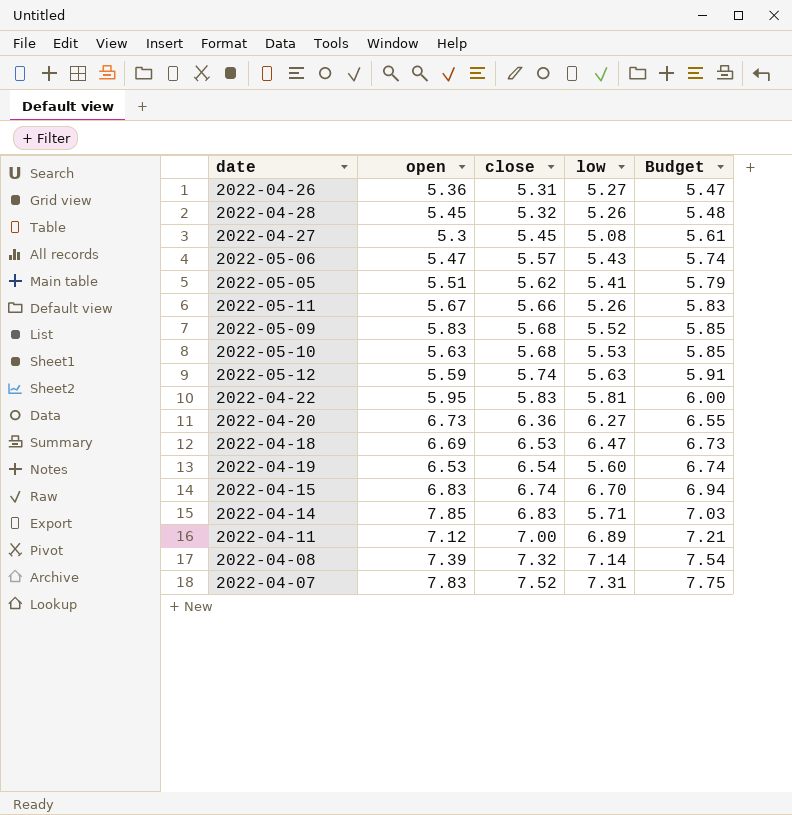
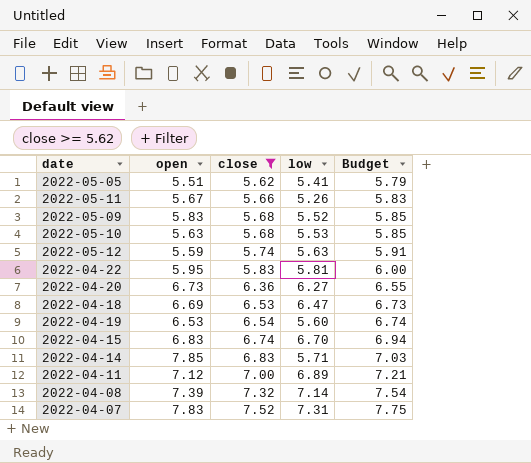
filter: none -> close >= 5.62

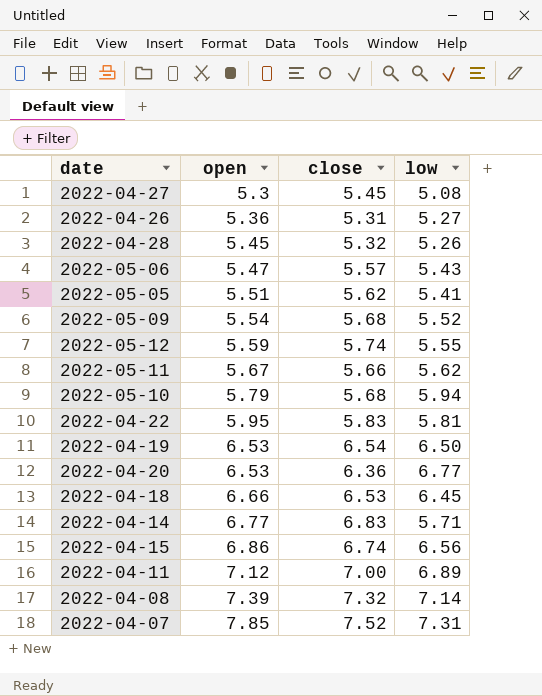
filter: close >= 5.62 -> none
row order: close ascending -> open ascending
column Budget | formula: [close] * 1.03 -> none
2022-05-09 | open: 5.83 -> 5.54
2022-05-12 | low: 5.63 -> 5.55
2022-05-11 | low: 5.26 -> 5.62
2022-05-10 | open: 5.63 -> 5.79
2022-05-10 | low: 5.53 -> 5.94
2022-04-19 | low: 5.60 -> 6.50
2022-04-20 | open: 6.73 -> 6.53
2022-04-20 | low: 6.27 -> 6.77
2022-04-18 | open: 6.69 -> 6.66
2022-04-18 | low: 6.47 -> 6.45
2022-04-14 | open: 7.85 -> 6.77
2022-04-15 | open: 6.83 -> 6.86
2022-04-15 | low: 6.70 -> 6.56
2022-04-07 | open: 7.83 -> 7.85

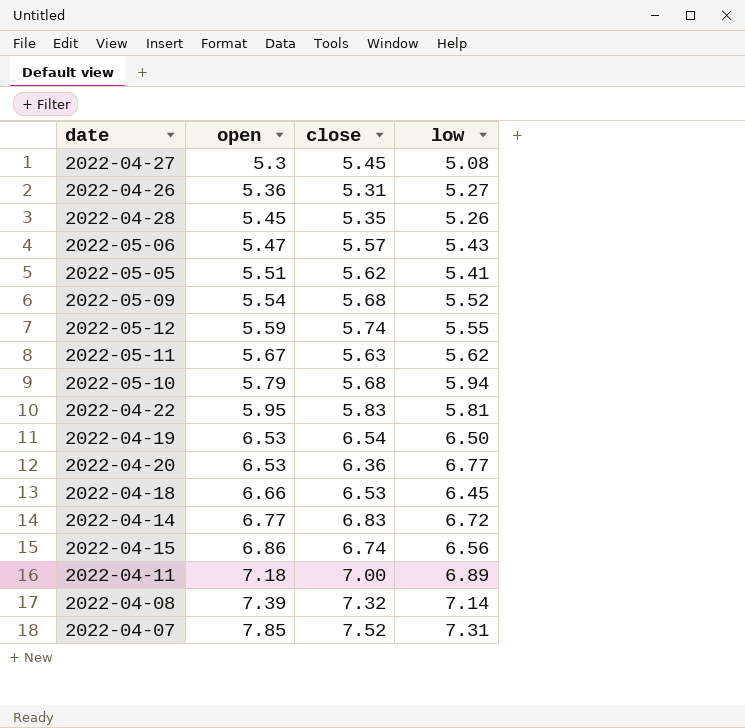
2022-04-28 | close: 5.32 -> 5.35
2022-05-11 | close: 5.66 -> 5.63
2022-04-14 | low: 5.71 -> 6.72
2022-04-11 | open: 7.12 -> 7.18

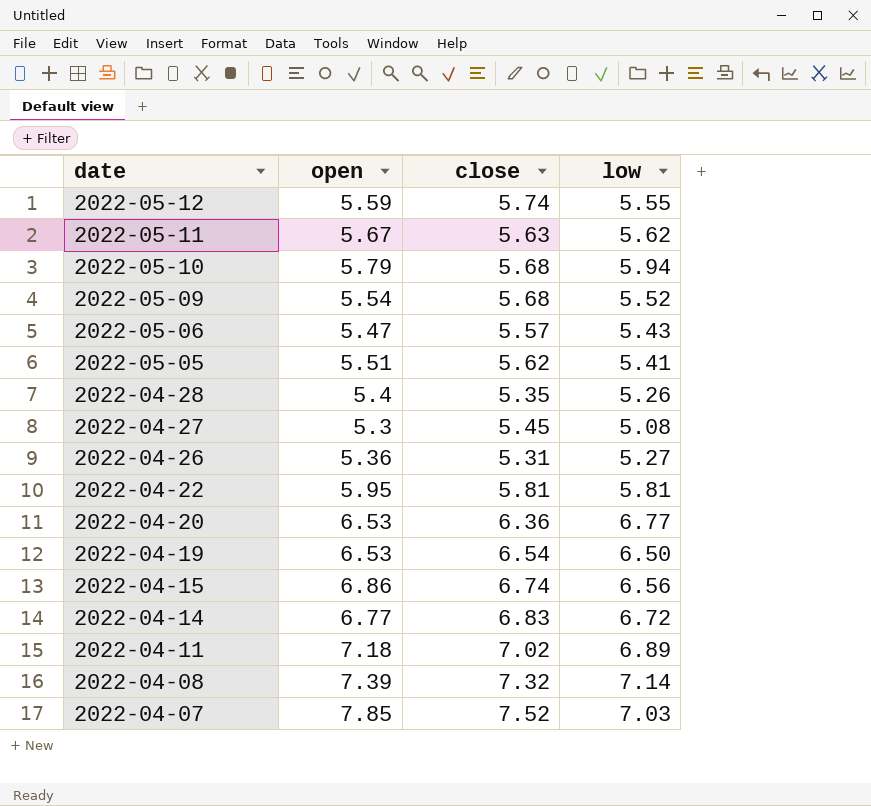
row order: open ascending -> date descending
row 2022-04-18: 6.66 | 6.53 | 6.45 -> none
2022-04-28 | open: 5.45 -> 5.4
2022-04-22 | close: 5.83 -> 5.81
2022-04-11 | close: 7.00 -> 7.02
2022-04-07 | low: 7.31 -> 7.03

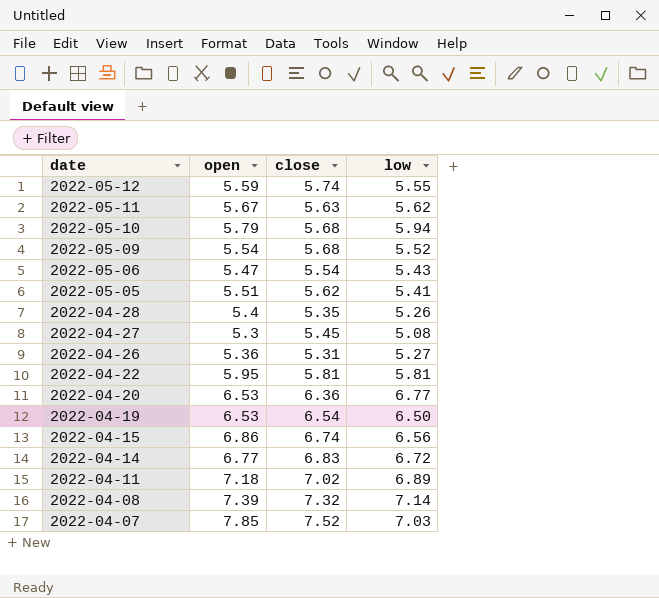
2022-05-06 | close: 5.57 -> 5.54

